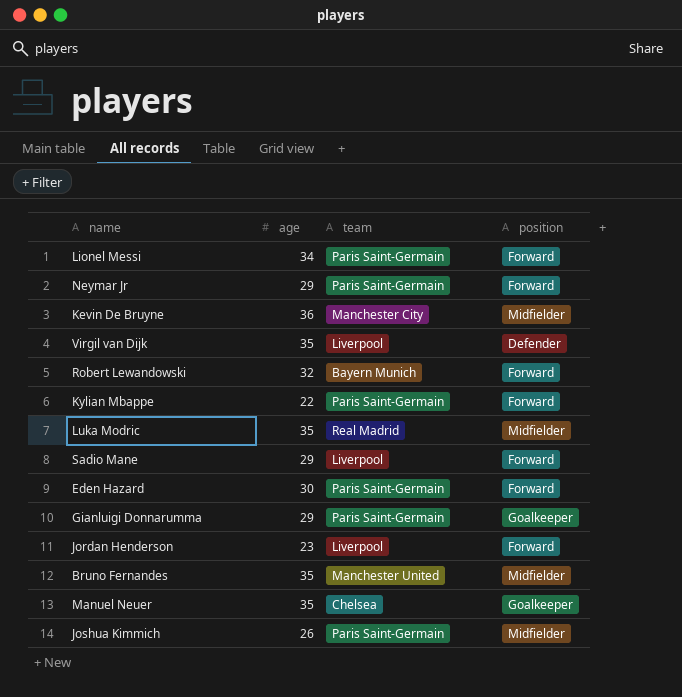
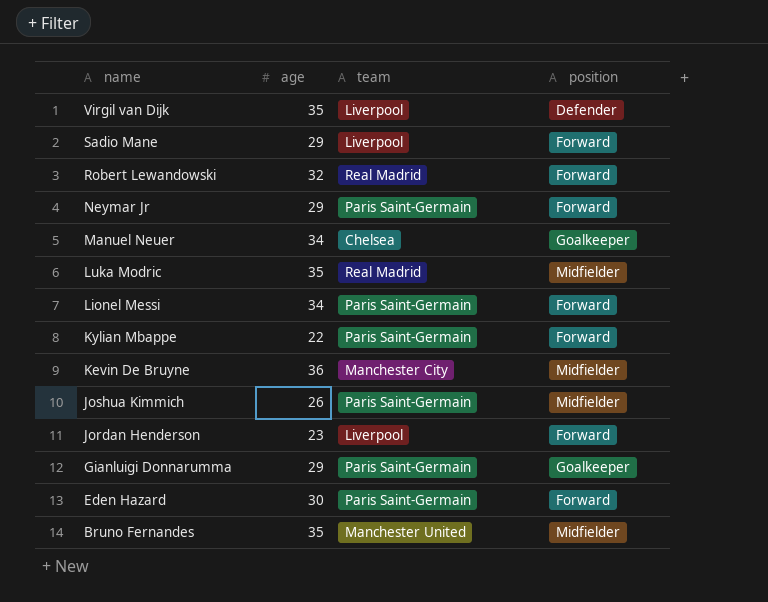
row order: none -> name descending
Robert Lewandowski | team: Bayern Munich -> Real Madrid
Manuel Neuer | age: 35 -> 34

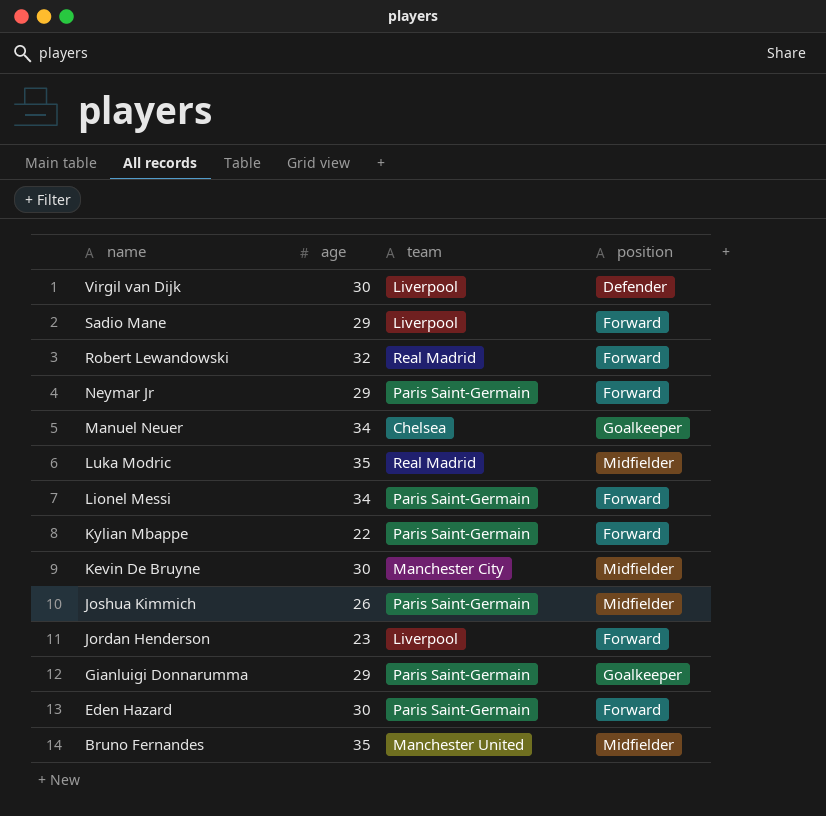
Virgil van Dijk | age: 35 -> 30
Kevin De Bruyne | age: 36 -> 30

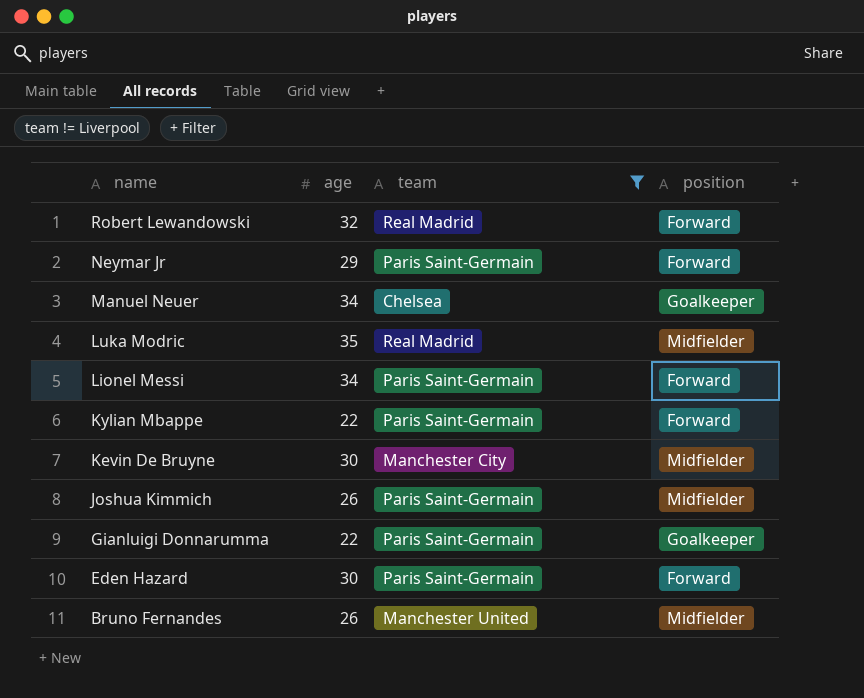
filter: none -> team != Liverpool
Gianluigi Donnarumma | age: 29 -> 22
Bruno Fernandes | age: 35 -> 26

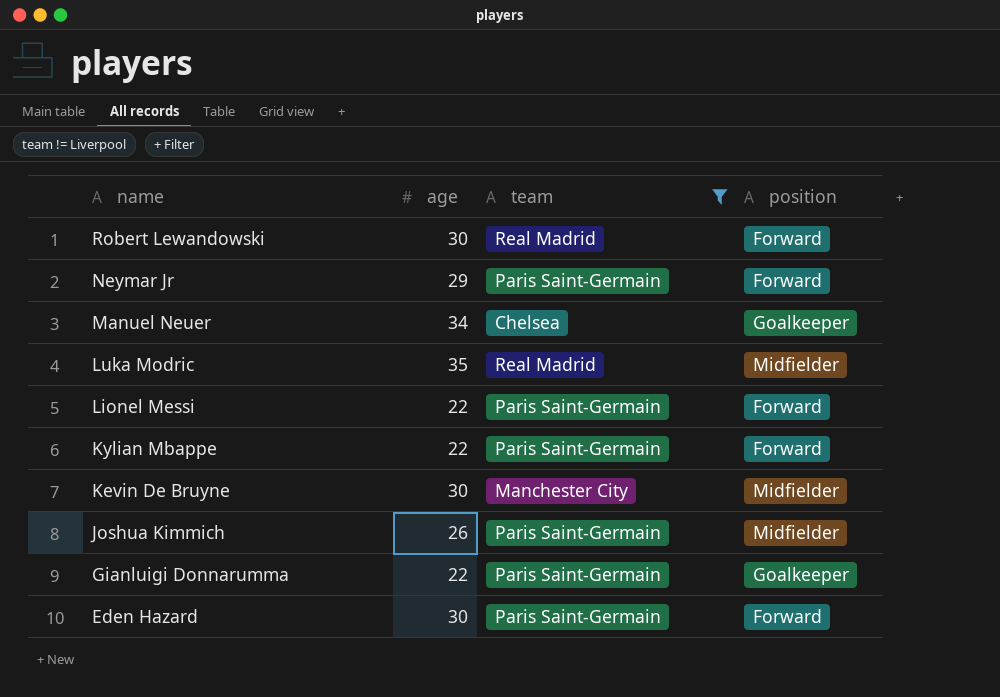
row Bruno Fernandes: 26 | Manchester United | Midfielder -> none
Robert Lewandowski | age: 32 -> 30
Lionel Messi | age: 34 -> 22

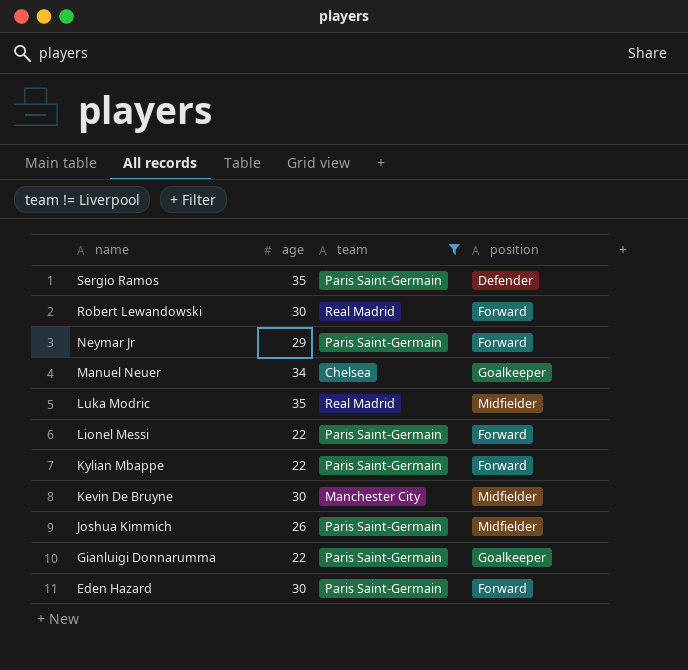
row Sergio Ramos: none -> 35 | Paris Saint-Germain | Defender

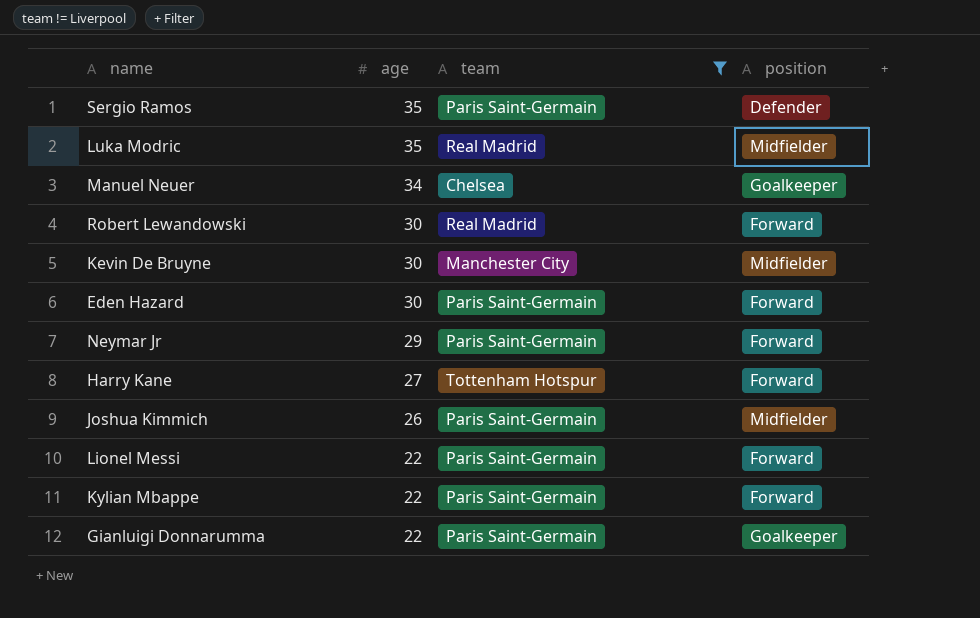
row order: name descending -> age descending
row Harry Kane: none -> 27 | Tottenham Hotspur | Forward

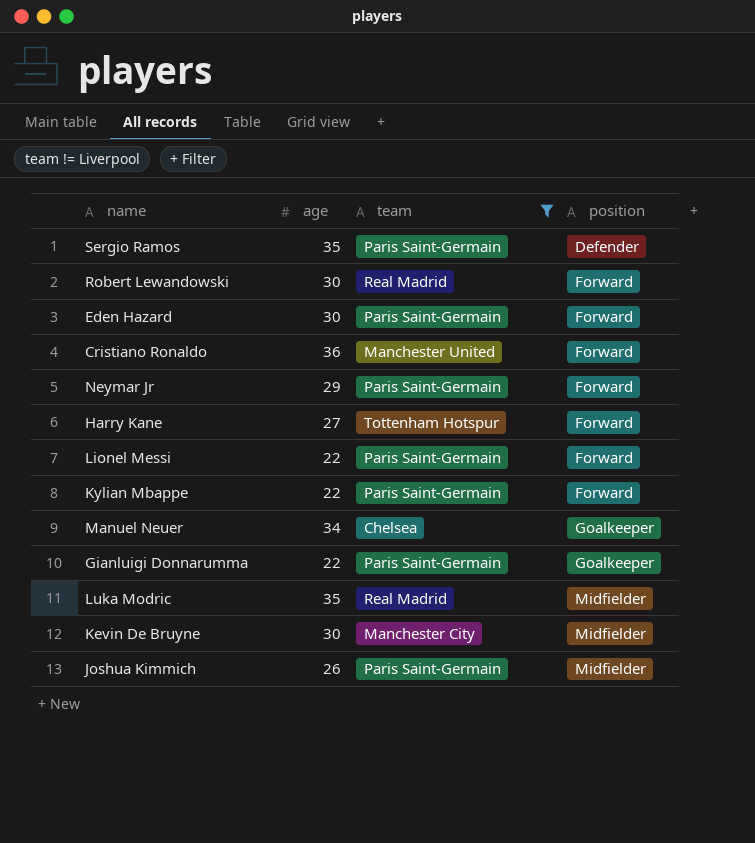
row order: age descending -> position ascending
row Cristiano Ronaldo: none -> 36 | Manchester United | Forward

